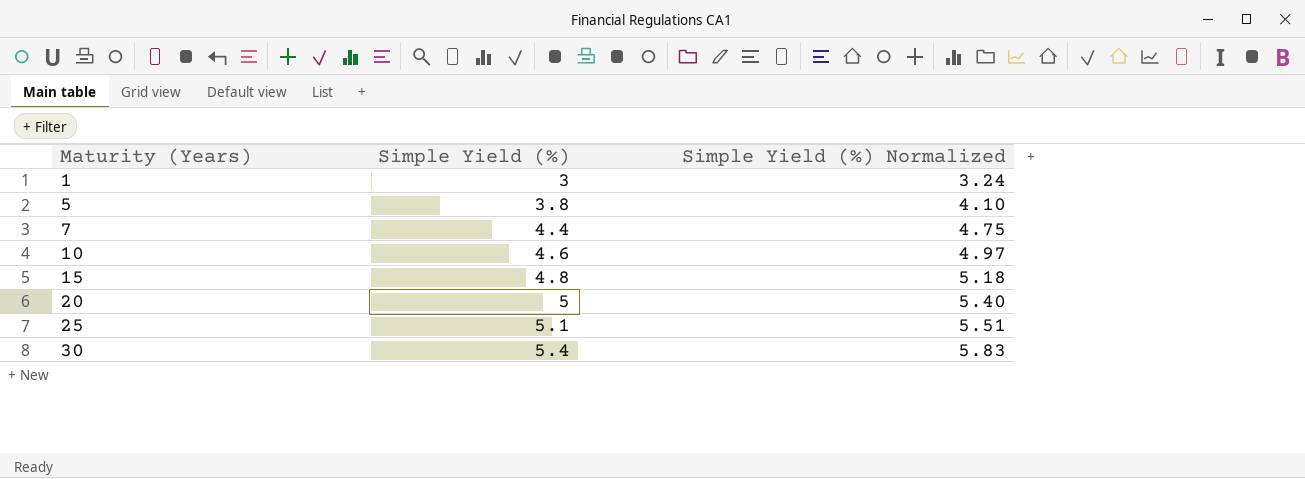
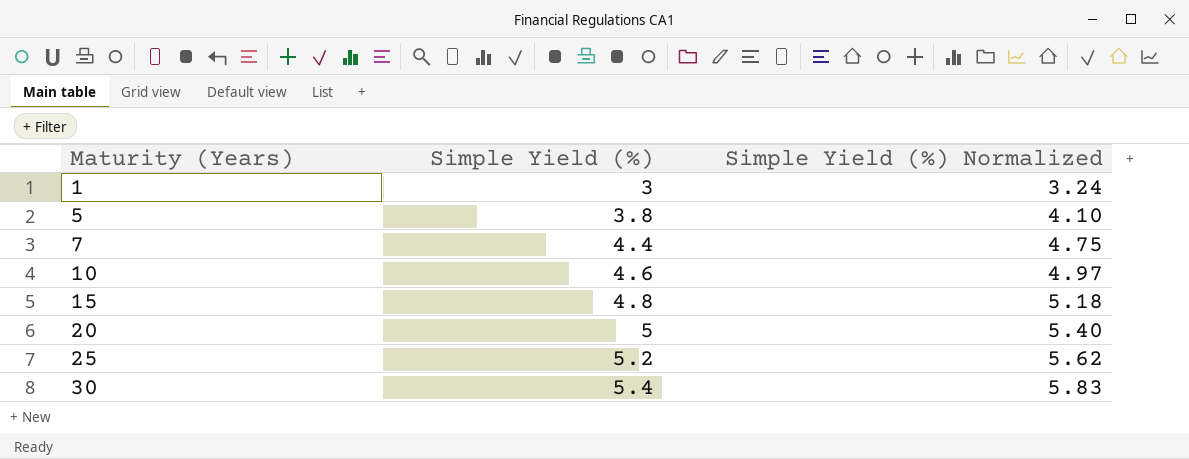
25 | Simple Yield (%): 5.1 -> 5.2
25 | Simple Yield (%) Normalized: 5.51 -> 5.62

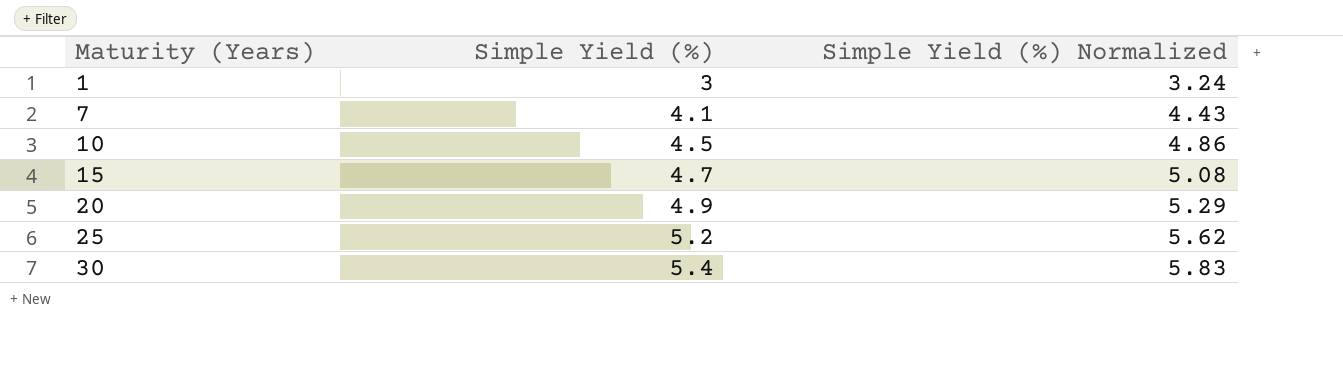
row 5: 3.8 | 4.10 -> none
7 | Simple Yield (%): 4.4 -> 4.1
7 | Simple Yield (%) Normalized: 4.75 -> 4.43
10 | Simple Yield (%): 4.6 -> 4.5
10 | Simple Yield (%) Normalized: 4.97 -> 4.86
15 | Simple Yield (%): 4.8 -> 4.7
15 | Simple Yield (%) Normalized: 5.18 -> 5.08
20 | Simple Yield (%): 5 -> 4.9
20 | Simple Yield (%) Normalized: 5.40 -> 5.29

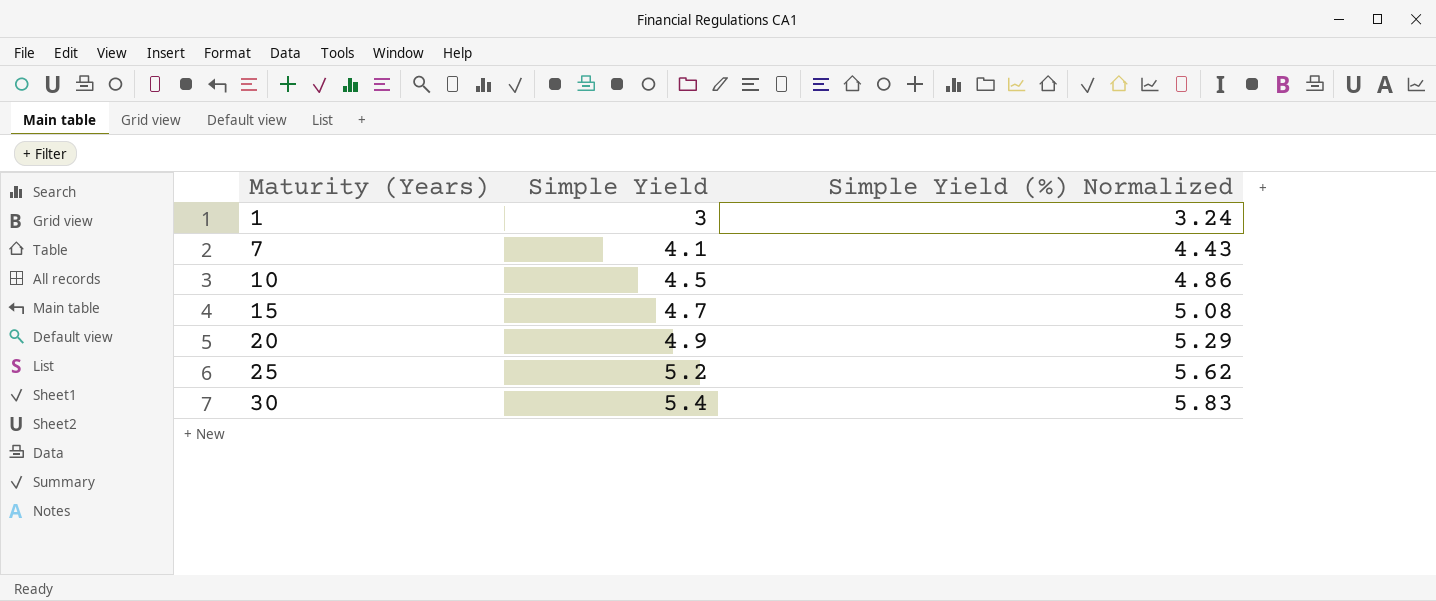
column name: Simple Yield (%) -> Simple Yield

